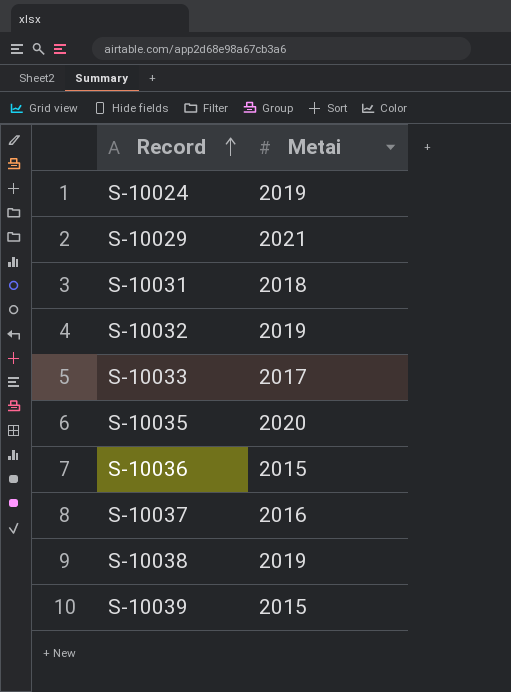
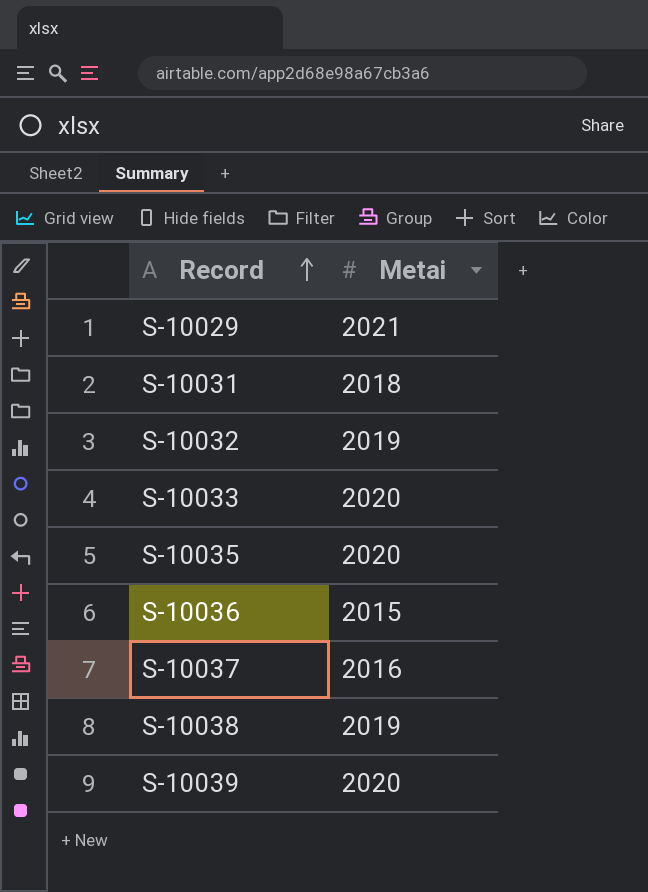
row S-10024: 2019 -> none
S-10033 | Metai: 2017 -> 2020
S-10039 | Metai: 2015 -> 2020

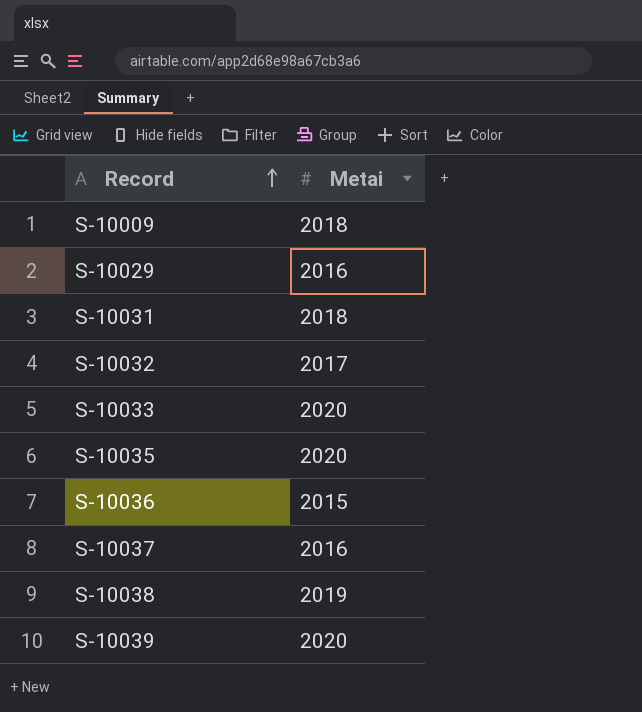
row S-10009: none -> 2018
S-10029 | Metai: 2021 -> 2016
S-10032 | Metai: 2019 -> 2017

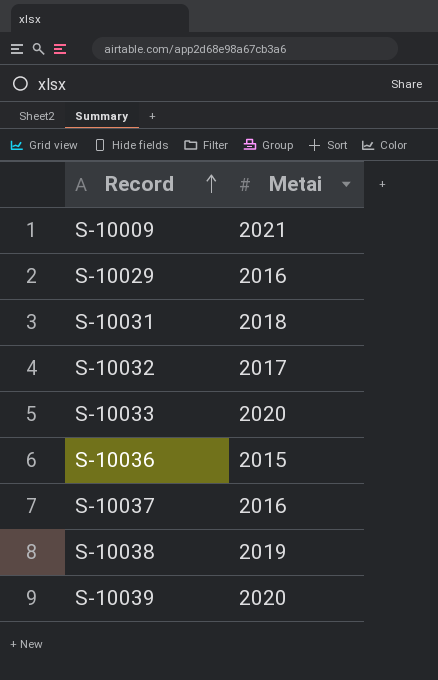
row S-10035: 2020 -> none
S-10009 | Metai: 2018 -> 2021

